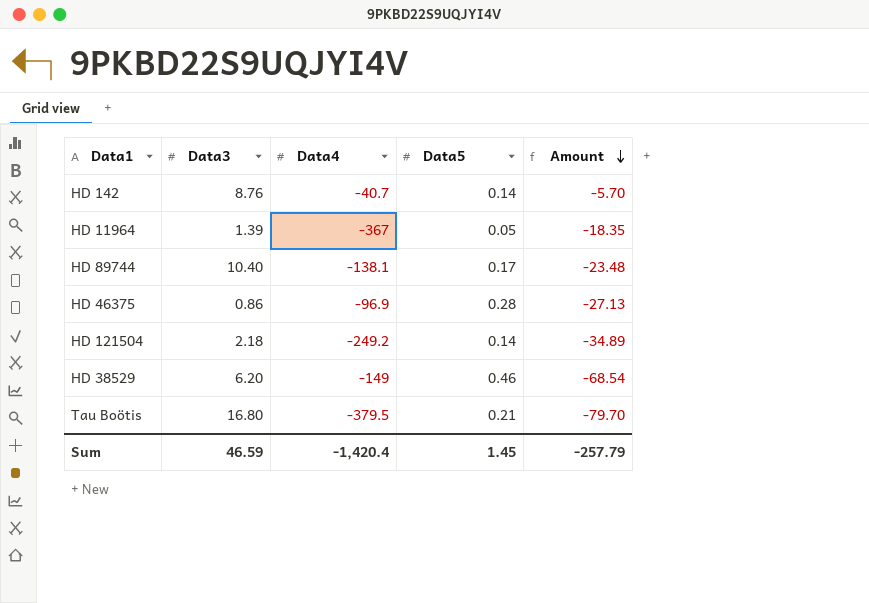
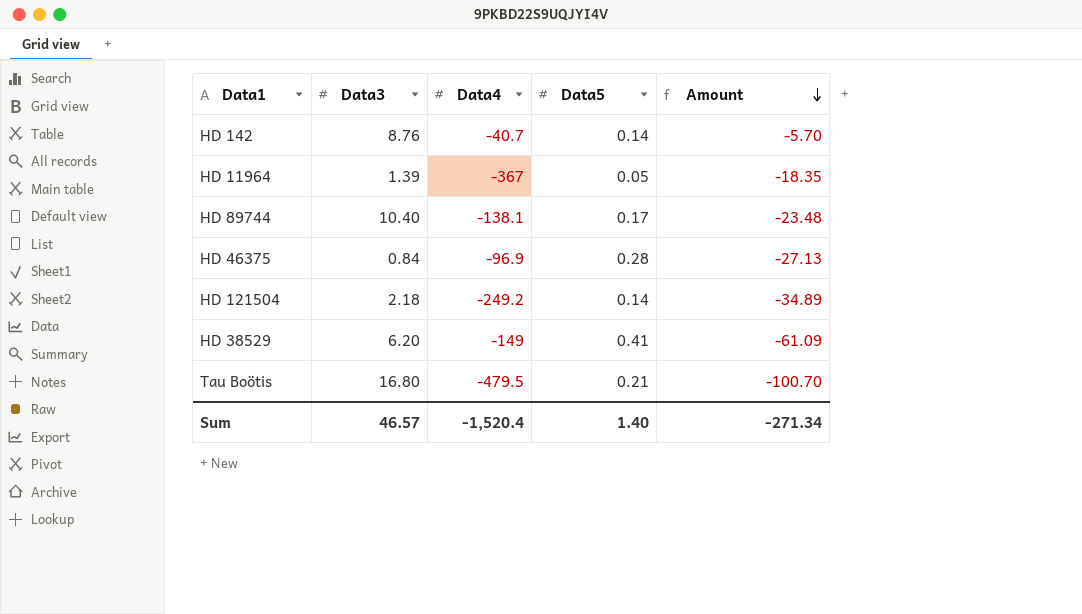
HD 46375 | Data3: 0.86 -> 0.84
HD 38529 | Data5: 0.46 -> 0.41
HD 38529 | Amount: -68.54 -> -61.09
Tau Boötis | Data4: -379.5 -> -479.5
Tau Boötis | Amount: -79.70 -> -100.70
Sum | Data3: 46.59 -> 46.57
Sum | Data4: -1,420.4 -> -1,520.4
Sum | Data5: 1.45 -> 1.40
Sum | Amount: -257.79 -> -271.34

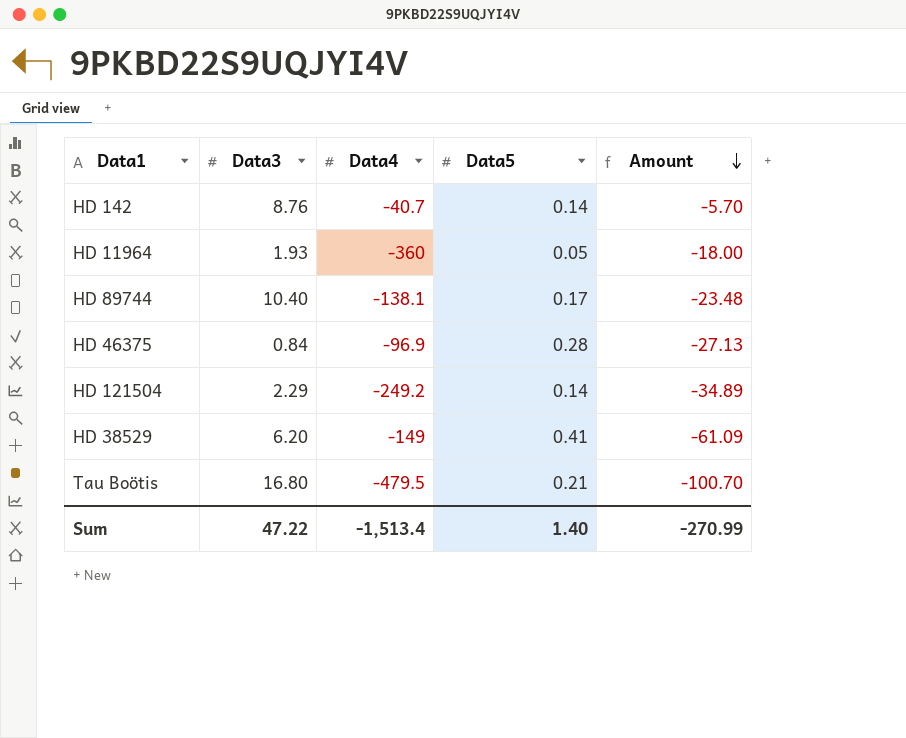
HD 11964 | Data3: 1.39 -> 1.93
HD 11964 | Data4: -367 -> -360
HD 11964 | Amount: -18.35 -> -18.00
HD 121504 | Data3: 2.18 -> 2.29
Sum | Data3: 46.57 -> 47.22
Sum | Data4: -1,520.4 -> -1,513.4
Sum | Amount: -271.34 -> -270.99

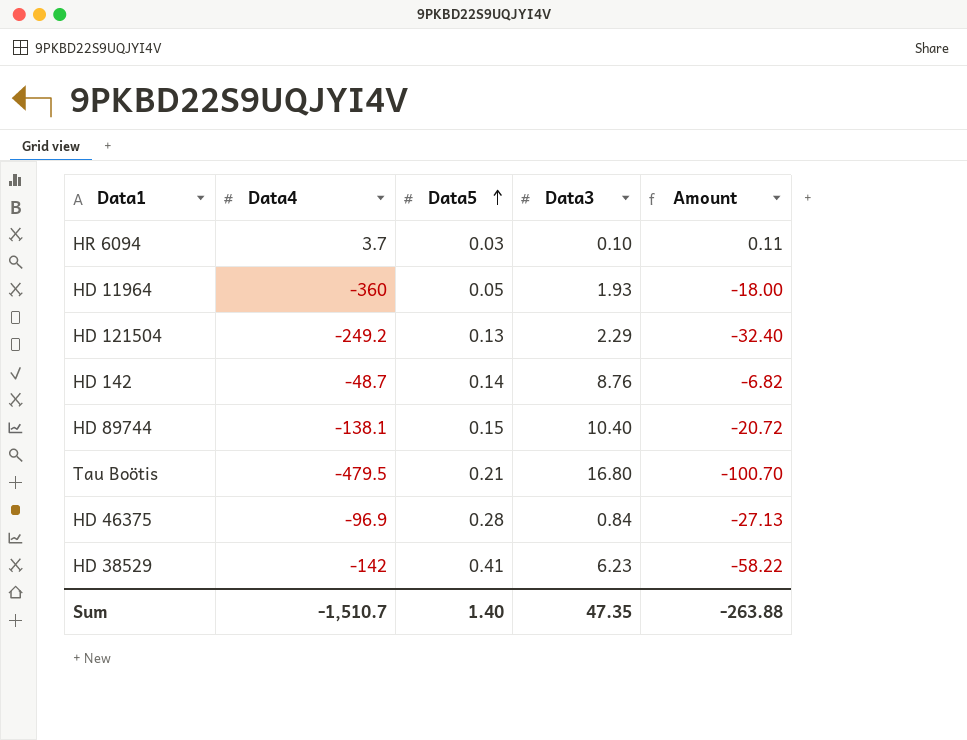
row order: Amount descending -> Data5 ascending
column Data3 | position: 2 -> 4
row HR 6094: none -> 3.7 | 0.03 | 0.10 | 0.11
HD 121504 | Data5: 0.14 -> 0.13
HD 121504 | Amount: -34.89 -> -32.40
HD 142 | Data4: -40.7 -> -48.7
HD 142 | Amount: -5.70 -> -6.82
HD 89744 | Data5: 0.17 -> 0.15
HD 89744 | Amount: -23.48 -> -20.72
HD 38529 | Data4: -149 -> -142
HD 38529 | Data3: 6.20 -> 6.23
HD 38529 | Amount: -61.09 -> -58.22
Sum | Data4: -1,513.4 -> -1,510.7
Sum | Data3: 47.22 -> 47.35
Sum | Amount: -270.99 -> -263.88

